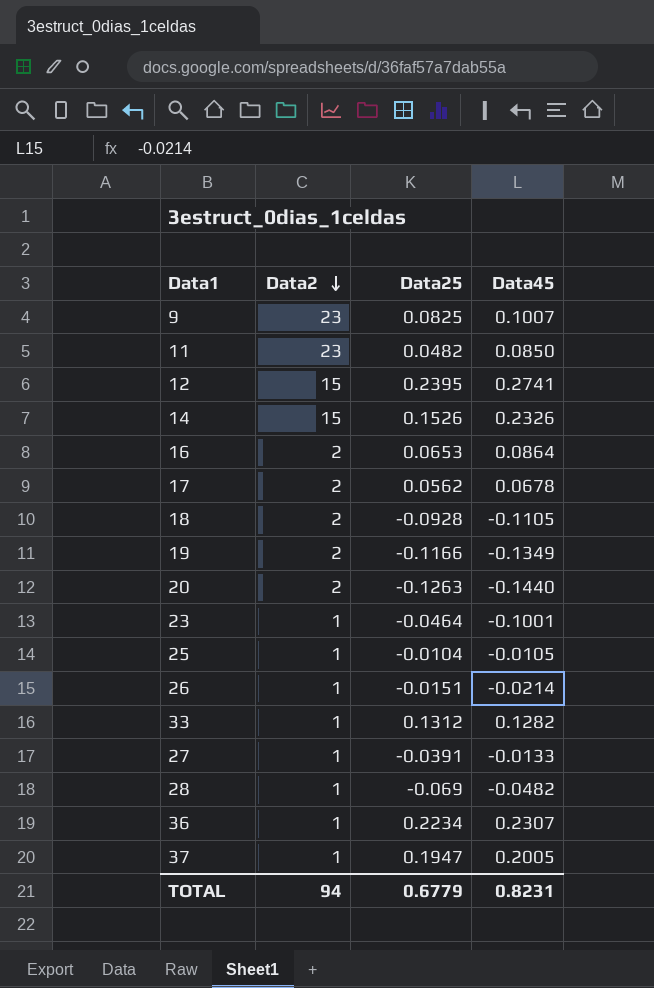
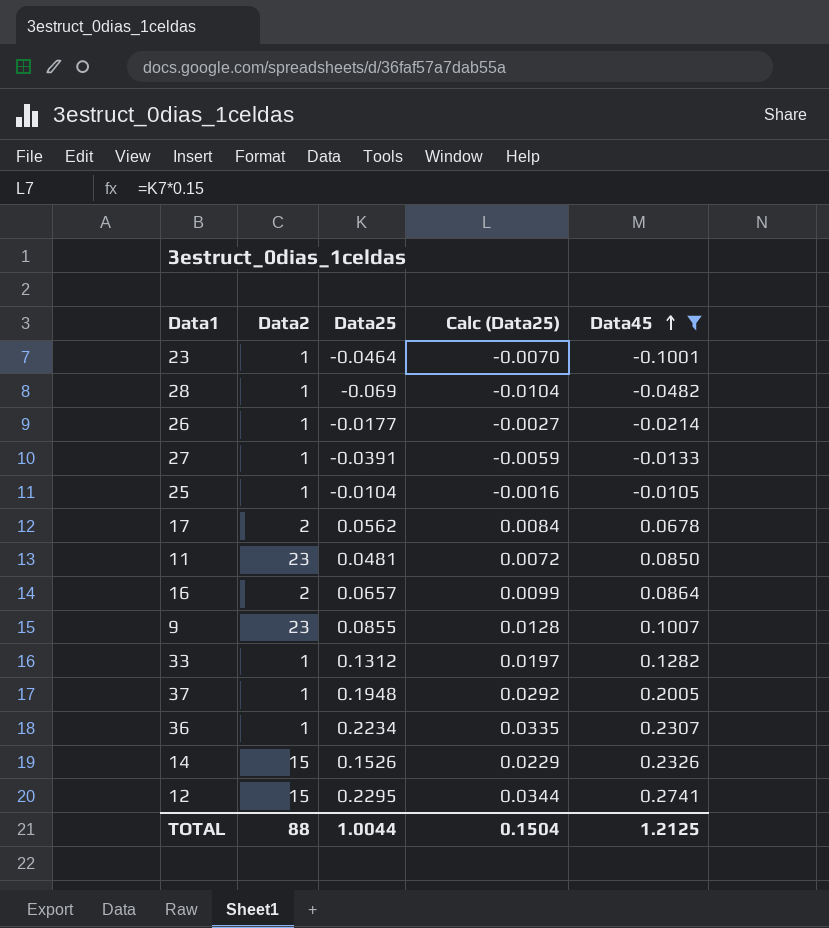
filter: none -> Data45 >= -0.1001
row order: Data2 descending -> Data45 ascending
column Calc (Data25) | formula: none -> [Data25] * 0.15
26 | Data25: -0.0151 -> -0.0177
11 | Data25: 0.0482 -> 0.0481
16 | Data25: 0.0653 -> 0.0657
9 | Data25: 0.0825 -> 0.0855
37 | Data25: 0.1947 -> 0.1948
12 | Data25: 0.2395 -> 0.2295
TOTAL | Data2: 94 -> 88
TOTAL | Data25: 0.6779 -> 1.0044
TOTAL | Data45: 0.8231 -> 1.2125

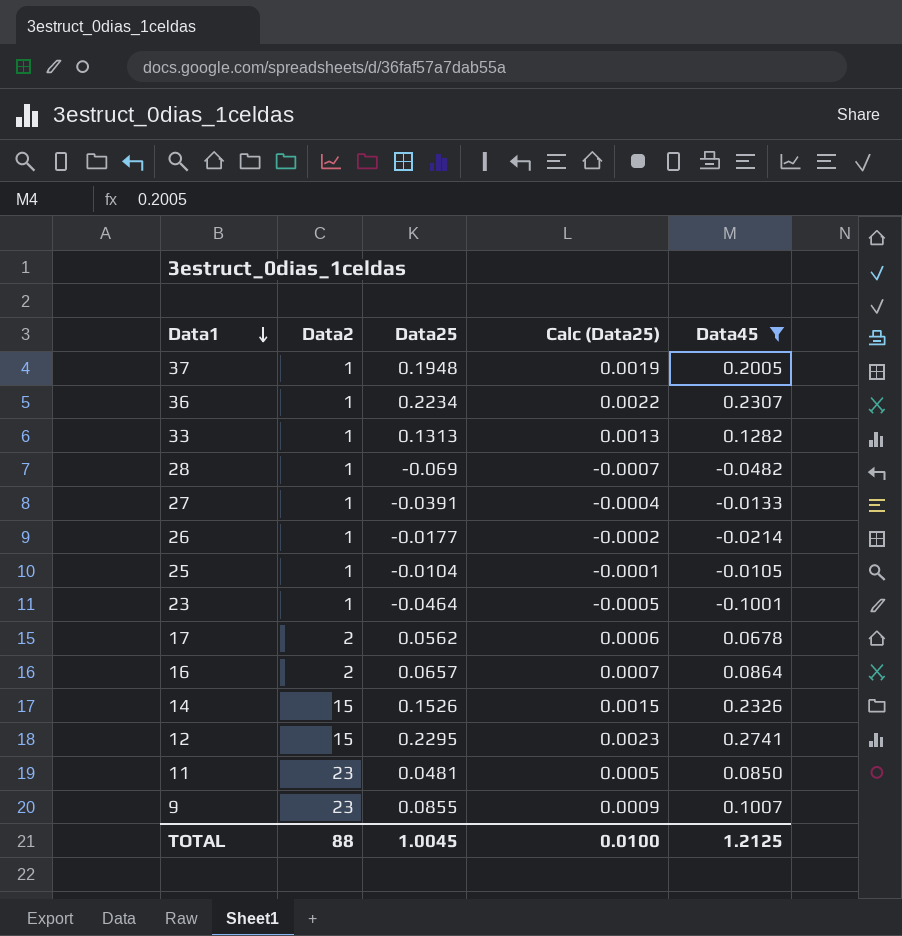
row order: Data45 ascending -> Data1 descending
column Calc (Data25) | formula: [Data25] * 0.15 -> [Data25] * 0.01
33 | Data25: 0.1312 -> 0.1313
TOTAL | Data25: 1.0044 -> 1.0045
TOTAL | Calc (Data25): 0.1504 -> 0.0100

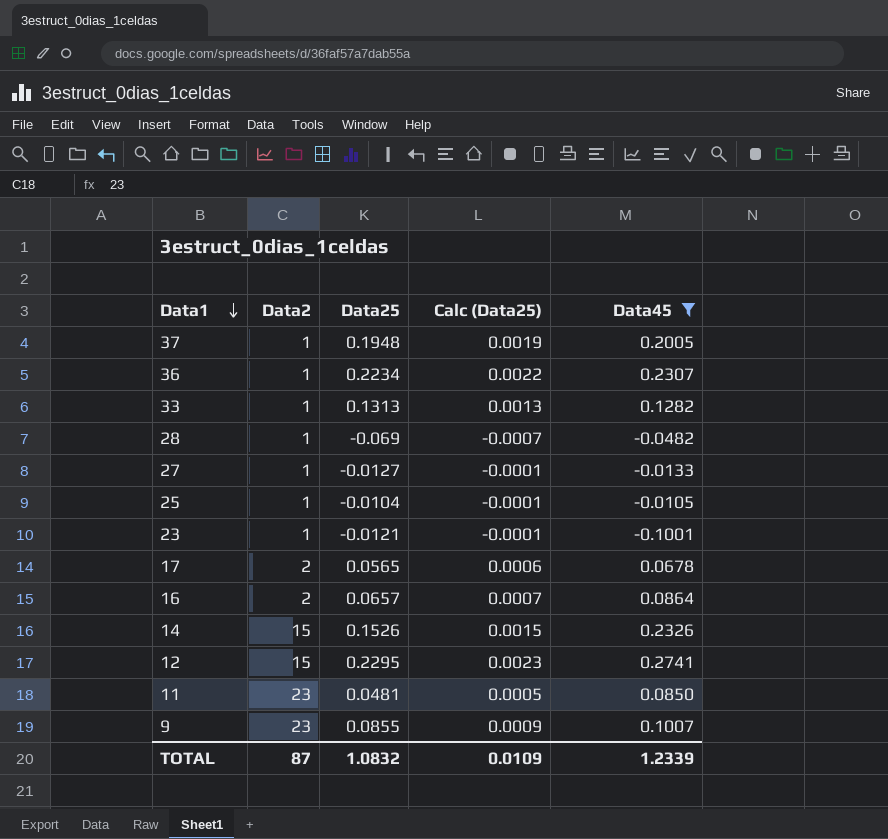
row 26: 1 | -0.0177 | -0.0002 | -0.0214 -> none
27 | Data25: -0.0391 -> -0.0127
27 | Calc (Data25): -0.0004 -> -0.0001
23 | Data25: -0.0464 -> -0.0121
23 | Calc (Data25): -0.0005 -> -0.0001
17 | Data25: 0.0562 -> 0.0565
TOTAL | Data2: 88 -> 87
TOTAL | Data25: 1.0045 -> 1.0832
TOTAL | Calc (Data25): 0.0100 -> 0.0109
TOTAL | Data45: 1.2125 -> 1.2339

